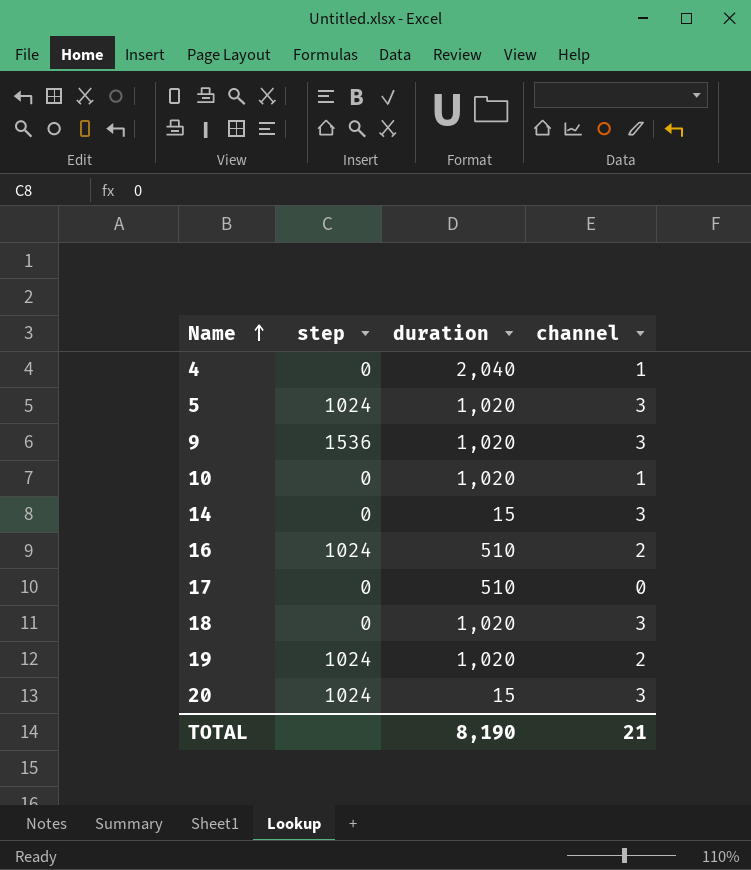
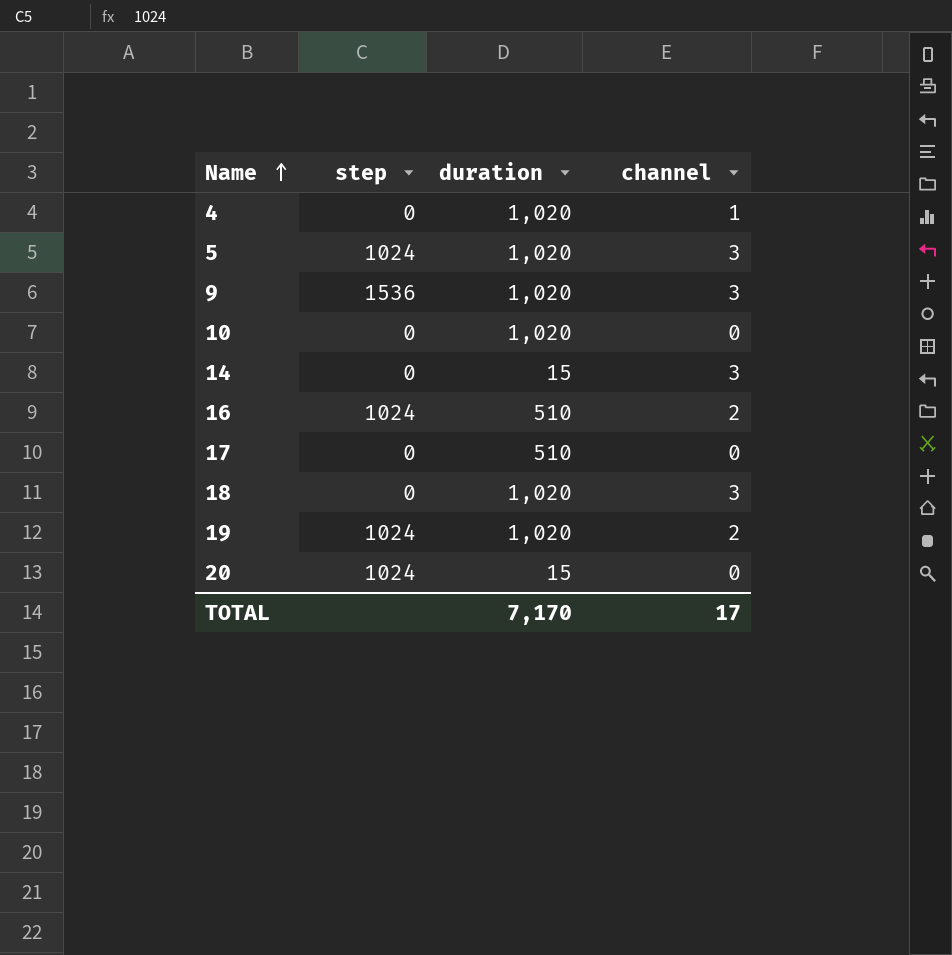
4 | duration: 2,040 -> 1,020
10 | channel: 1 -> 0
20 | channel: 3 -> 0
TOTAL | duration: 8,190 -> 7,170
TOTAL | channel: 21 -> 17

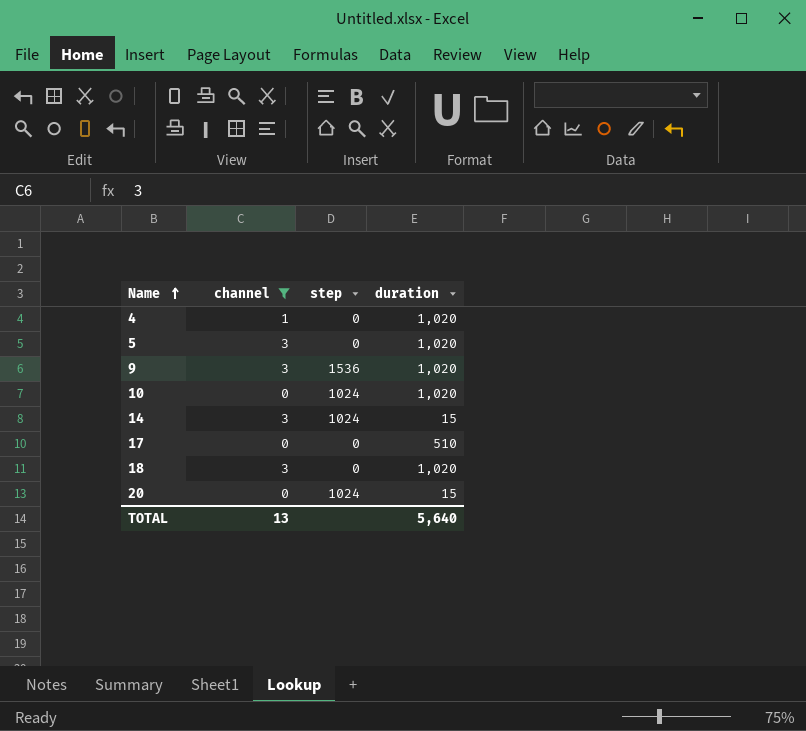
filter: none -> channel != 2
column channel | position: 4 -> 2
5 | step: 1024 -> 0
10 | step: 0 -> 1024
14 | step: 0 -> 1024
TOTAL | channel: 17 -> 13
TOTAL | duration: 7,170 -> 5,640

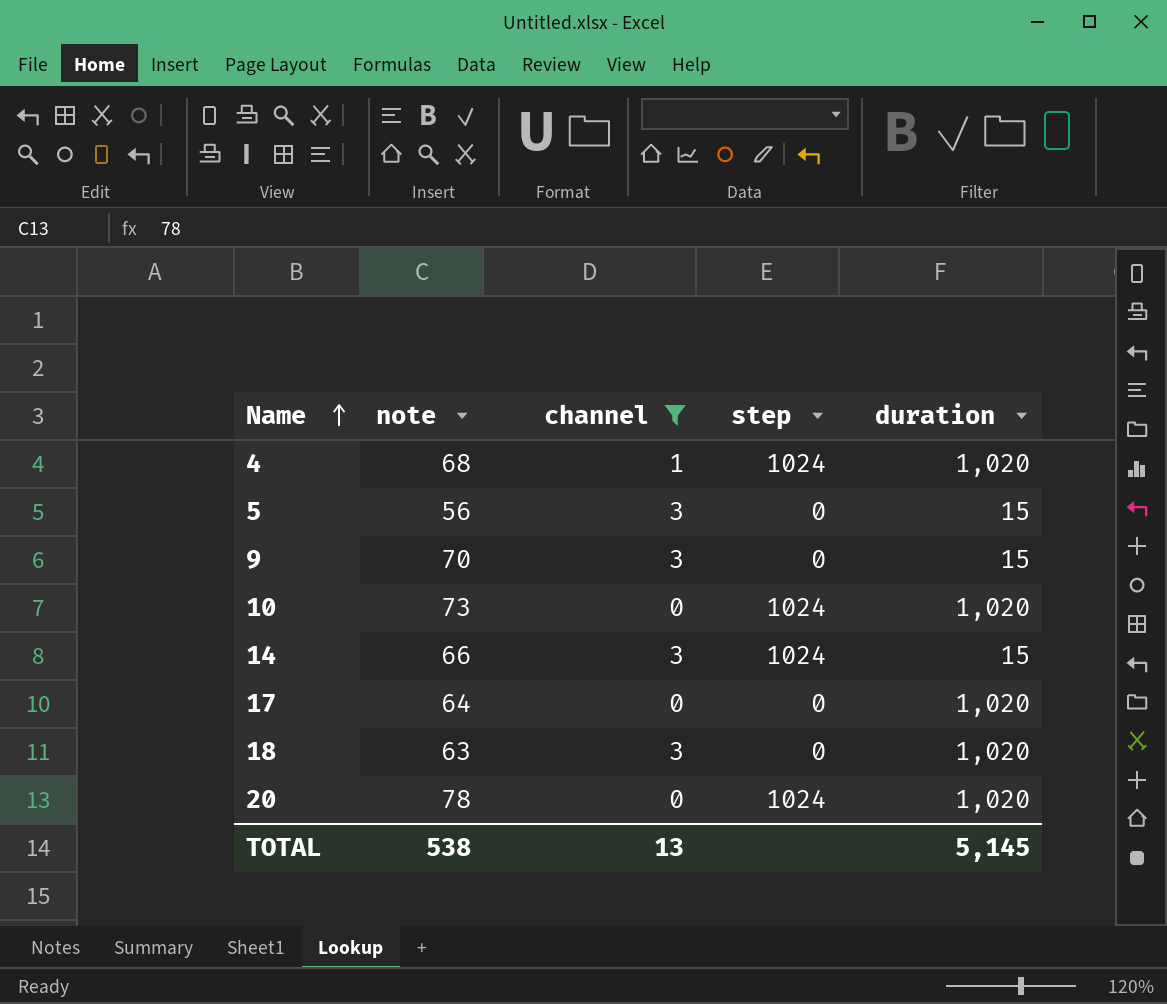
column note | position: none -> 2
4 | step: 0 -> 1024
5 | duration: 1,020 -> 15
9 | step: 1536 -> 0
9 | duration: 1,020 -> 15
17 | duration: 510 -> 1,020
20 | duration: 15 -> 1,020
TOTAL | duration: 5,640 -> 5,145

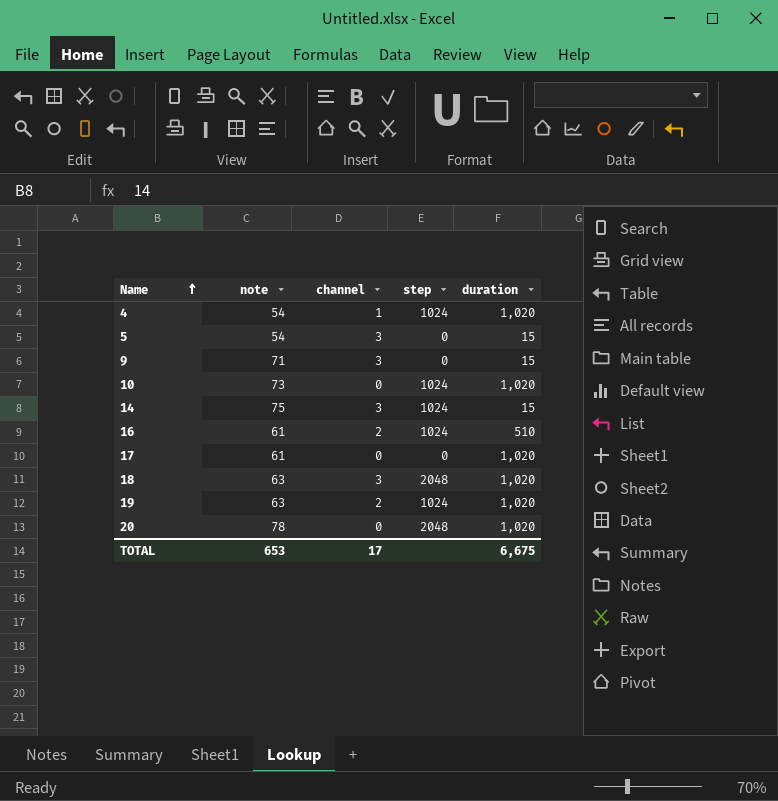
filter: channel != 2 -> none
4 | note: 68 -> 54
5 | note: 56 -> 54
9 | note: 70 -> 71
14 | note: 66 -> 75
17 | note: 64 -> 61
18 | step: 0 -> 2048
20 | step: 1024 -> 2048
TOTAL | note: 538 -> 653
TOTAL | channel: 13 -> 17
TOTAL | duration: 5,145 -> 6,675

